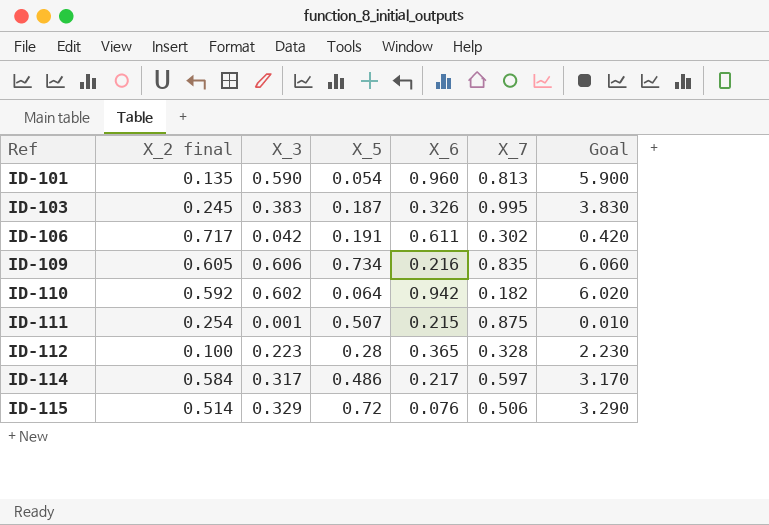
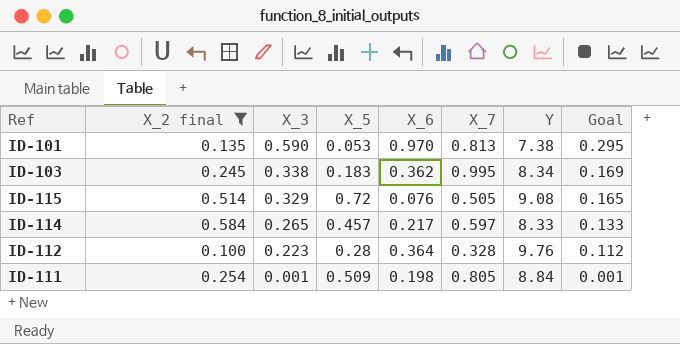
filter: none -> X_2 final <= 0.584
row order: Ref ascending -> X_3 descending
column Y | position: none -> 7
column Goal | formula: [X_3] * 10 -> [X_3] * 0.5
ID-101 | X_5: 0.054 -> 0.053
ID-101 | X_6: 0.960 -> 0.970
ID-103 | X_3: 0.383 -> 0.338
ID-103 | X_5: 0.187 -> 0.183
ID-103 | X_6: 0.326 -> 0.362
ID-115 | X_7: 0.506 -> 0.505
ID-114 | X_3: 0.317 -> 0.265
ID-114 | X_5: 0.486 -> 0.457
ID-112 | X_6: 0.365 -> 0.364
ID-111 | X_5: 0.507 -> 0.509
ID-111 | X_6: 0.215 -> 0.198
ID-111 | X_7: 0.875 -> 0.805

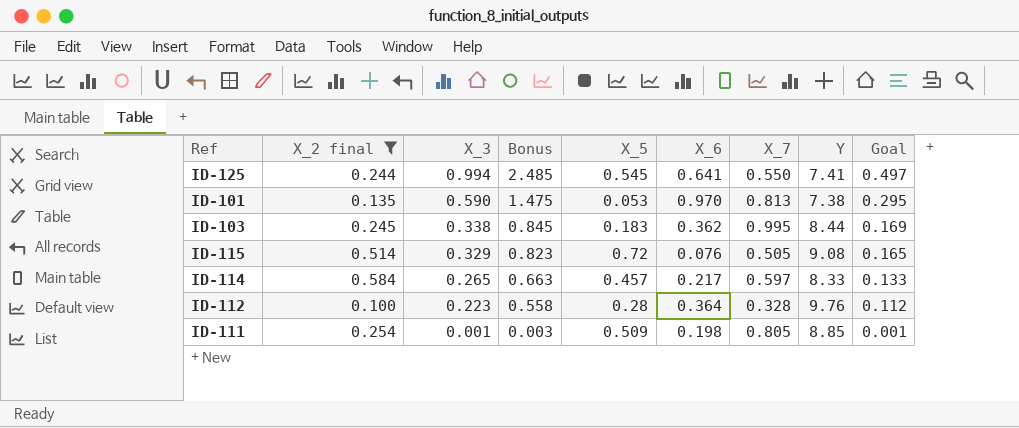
column Bonus | formula: none -> [X_3] * 2.5
row ID-125: none -> 0.244 | 0.994 | 2.485 | 0.545 | 0.641 | 0.550 | 7.41 | 0.497
ID-103 | Y: 8.34 -> 8.44
ID-111 | Y: 8.84 -> 8.85

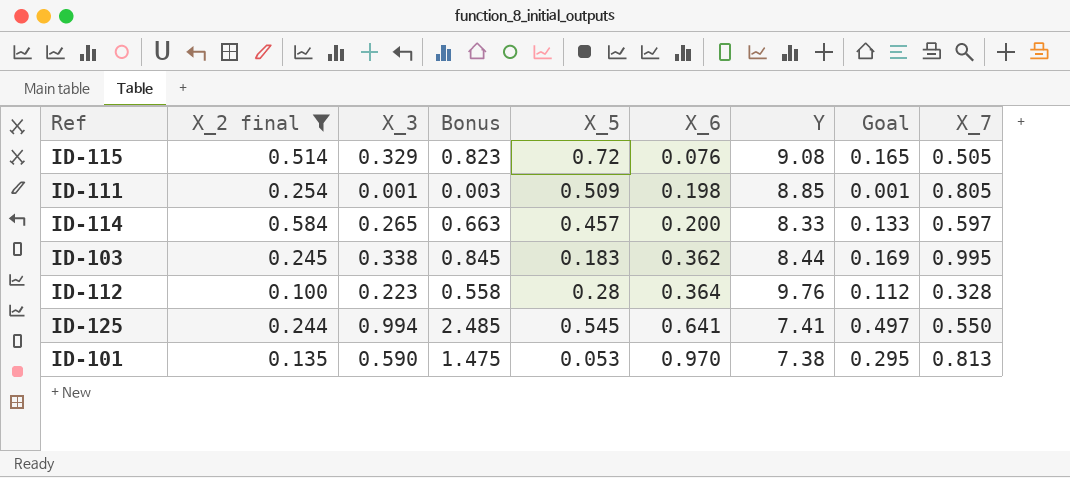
row order: X_3 descending -> X_6 ascending
column X_7 | position: 7 -> 9
ID-114 | X_6: 0.217 -> 0.200

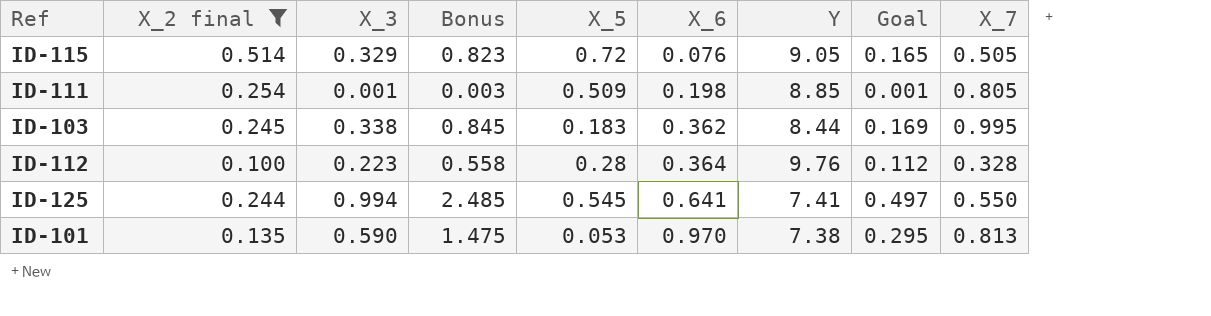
row ID-114: 0.584 | 0.265 | 0.663 | 0.457 | 0.200 | 8.33 | 0.133 | 0.597 -> none
ID-115 | Y: 9.08 -> 9.05

